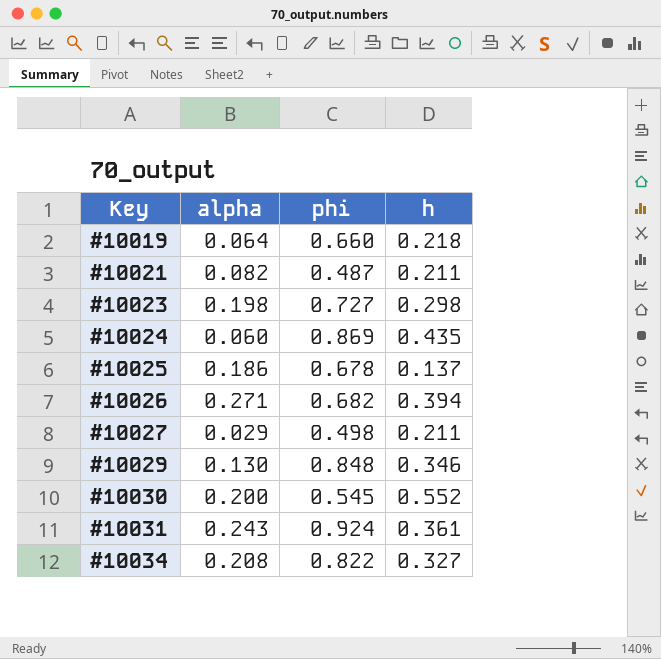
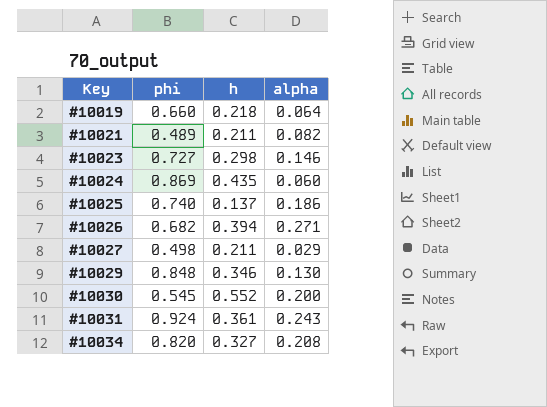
column alpha | position: 2 -> 4
#10021 | phi: 0.487 -> 0.489
#10023 | alpha: 0.198 -> 0.146
#10025 | phi: 0.678 -> 0.740
#10034 | phi: 0.822 -> 0.820

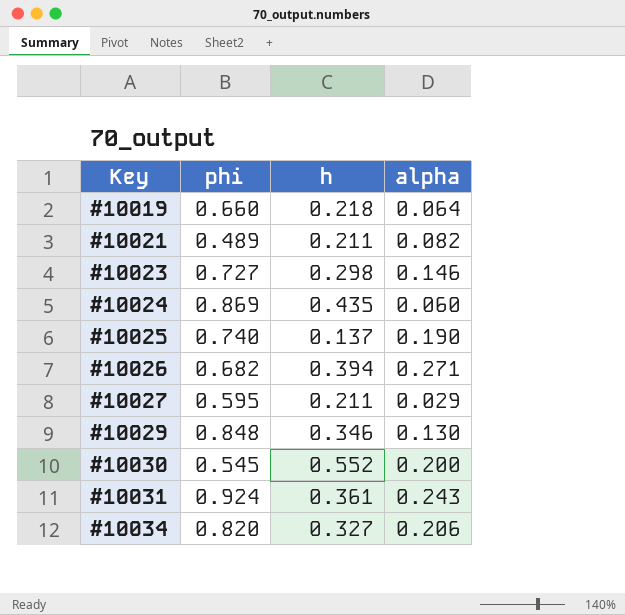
#10025 | alpha: 0.186 -> 0.190
#10027 | phi: 0.498 -> 0.595
#10034 | alpha: 0.208 -> 0.206

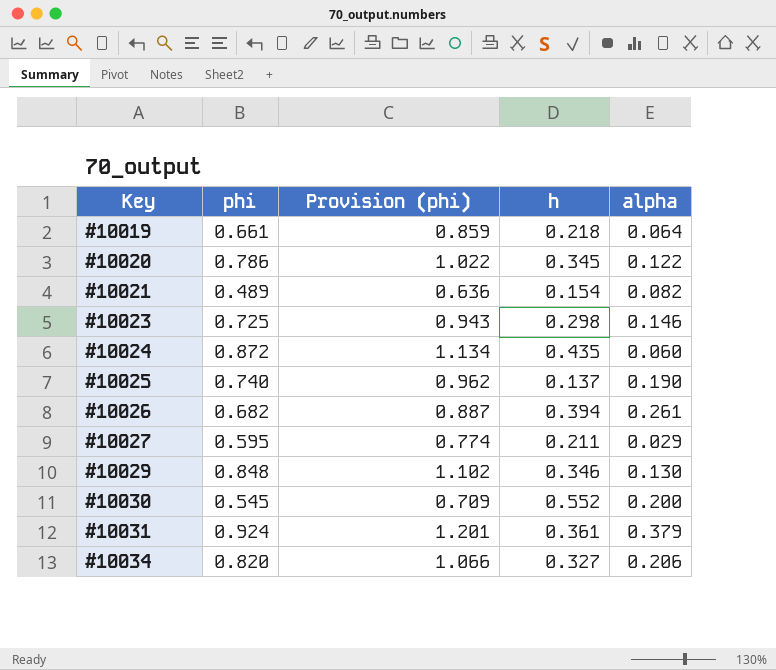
column Provision (phi) | formula: none -> [phi] * 1.3
#10019 | phi: 0.660 -> 0.661
row #10020: none -> 0.786 | 1.022 | 0.345 | 0.122
#10021 | h: 0.211 -> 0.154
#10023 | phi: 0.727 -> 0.725
#10024 | phi: 0.869 -> 0.872
#10026 | alpha: 0.271 -> 0.261
#10031 | alpha: 0.243 -> 0.379

